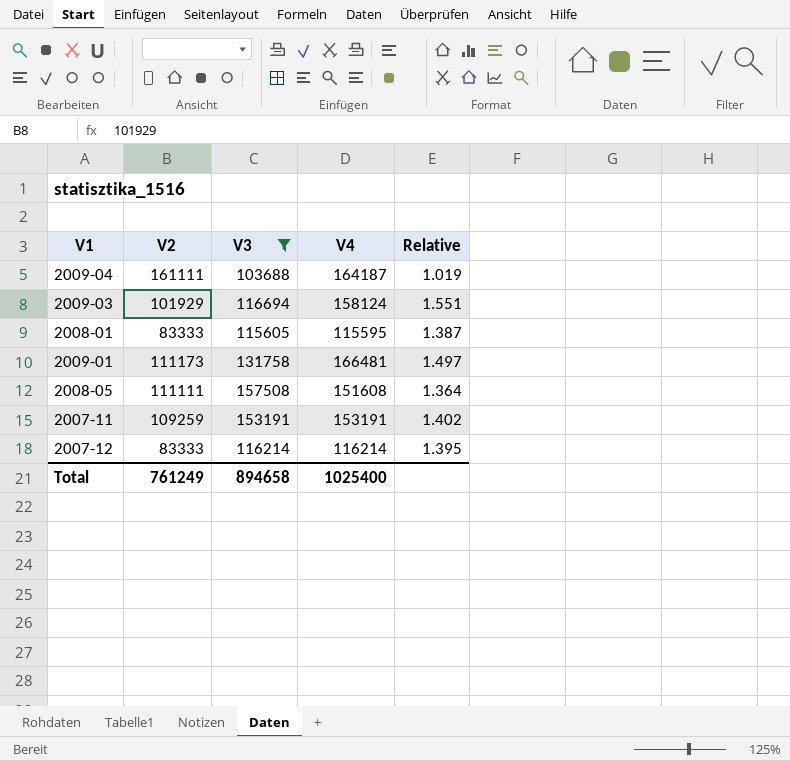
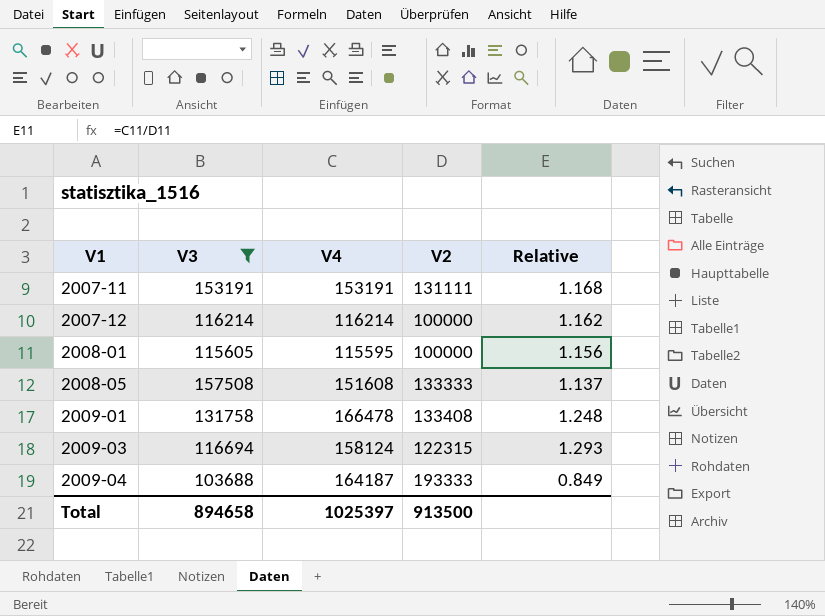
row order: none -> V1 ascending
column V2 | position: 2 -> 4
2007-11 | V2: 109259 -> 131111
2007-11 | Relative: 1.402 -> 1.168
2007-12 | V2: 83333 -> 100000
2007-12 | Relative: 1.395 -> 1.162
2008-01 | V2: 83333 -> 100000
2008-01 | Relative: 1.387 -> 1.156
2008-05 | V2: 111111 -> 133333
2008-05 | Relative: 1.364 -> 1.137
2009-01 | V4: 166481 -> 166478
2009-01 | V2: 111173 -> 133408
2009-01 | Relative: 1.497 -> 1.248
2009-03 | V2: 101929 -> 122315
2009-03 | Relative: 1.551 -> 1.293
2009-04 | V2: 161111 -> 193333
2009-04 | Relative: 1.019 -> 0.849
Total | V4: 1025400 -> 1025397
Total | V2: 761249 -> 913500

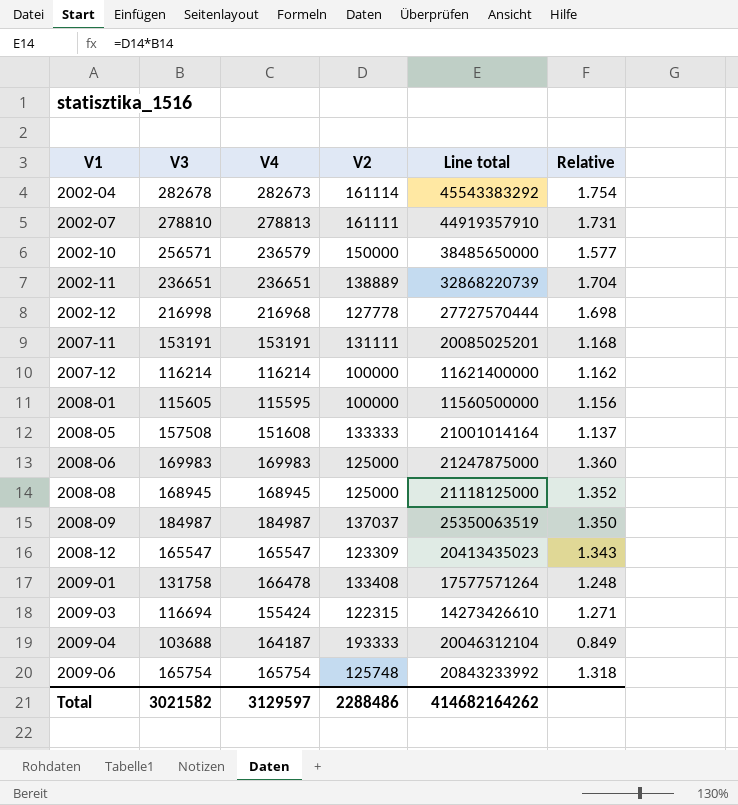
filter: V3 <= 157508 -> none
column Line total | formula: none -> [V3] * [V2]
2009-03 | V4: 158124 -> 155424
2009-03 | Relative: 1.293 -> 1.271
Total | V3: 894658 -> 3021582
Total | V4: 1025397 -> 3129597
Total | V2: 913500 -> 2288486

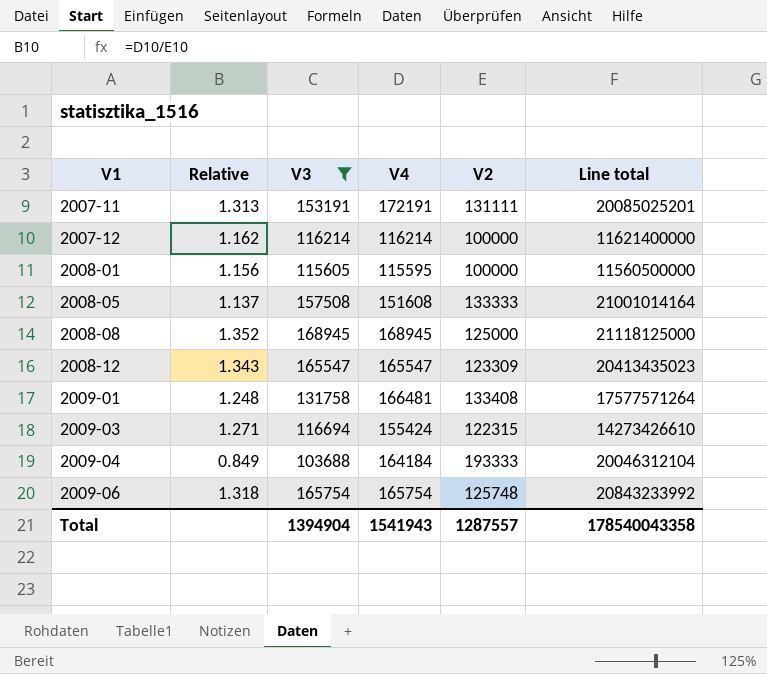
filter: none -> V3 <= 168945
column Relative | position: 6 -> 2
2007-11 | Relative: 1.168 -> 1.313
2007-11 | V4: 153191 -> 172191
2009-01 | V4: 166478 -> 166481
2009-04 | V4: 164187 -> 164184
Total | V3: 3021582 -> 1394904
Total | V4: 3129597 -> 1541943
Total | V2: 2288486 -> 1287557
Total | Line total: 414682164262 -> 178540043358

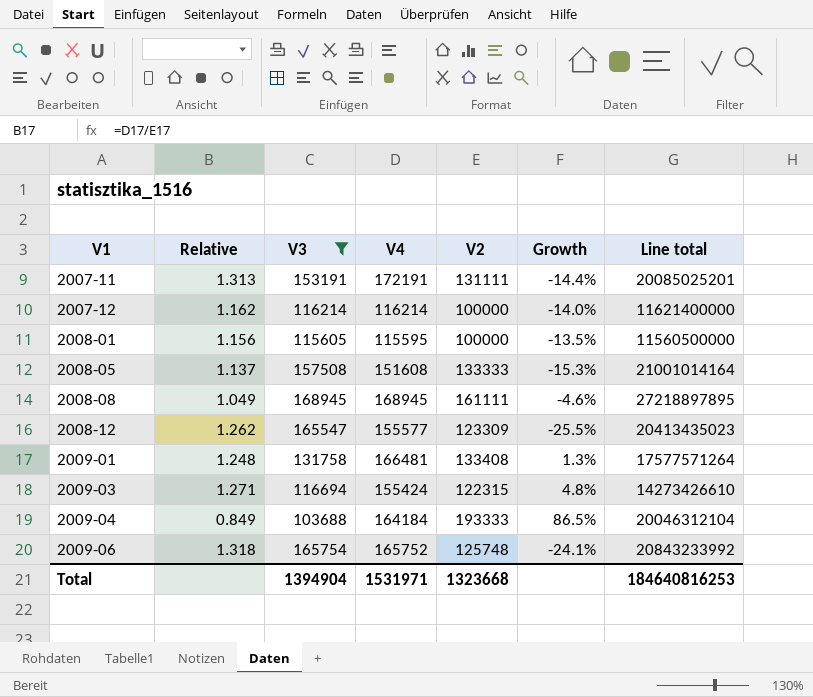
column Growth | formula: none -> ([V2] - [V3]) / [V3]
2008-08 | Relative: 1.352 -> 1.049
2008-08 | V2: 125000 -> 161111
2008-08 | Line total: 21118125000 -> 27218897895
2008-12 | Relative: 1.343 -> 1.262
2008-12 | V4: 165547 -> 155577
2009-06 | V4: 165754 -> 165752
Total | V4: 1541943 -> 1531971
Total | V2: 1287557 -> 1323668
Total | Line total: 178540043358 -> 184640816253

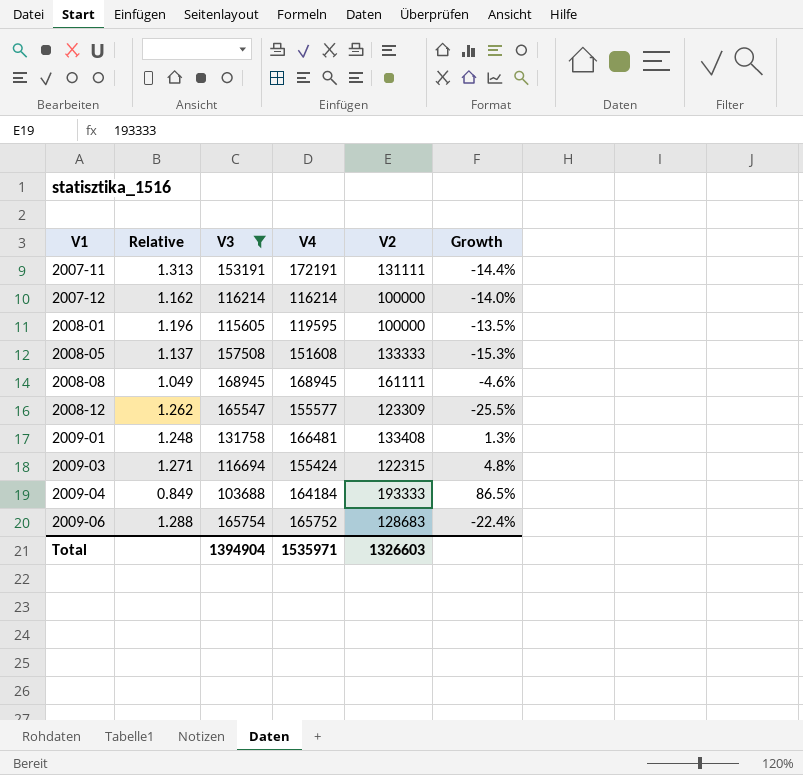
column Line total | formula: [V3] * [V2] -> none
2008-01 | Relative: 1.156 -> 1.196
2008-01 | V4: 115595 -> 119595
2009-06 | Relative: 1.318 -> 1.288
2009-06 | V2: 125748 -> 128683
2009-06 | Growth: -24.1% -> -22.4%
Total | V4: 1531971 -> 1535971
Total | V2: 1323668 -> 1326603

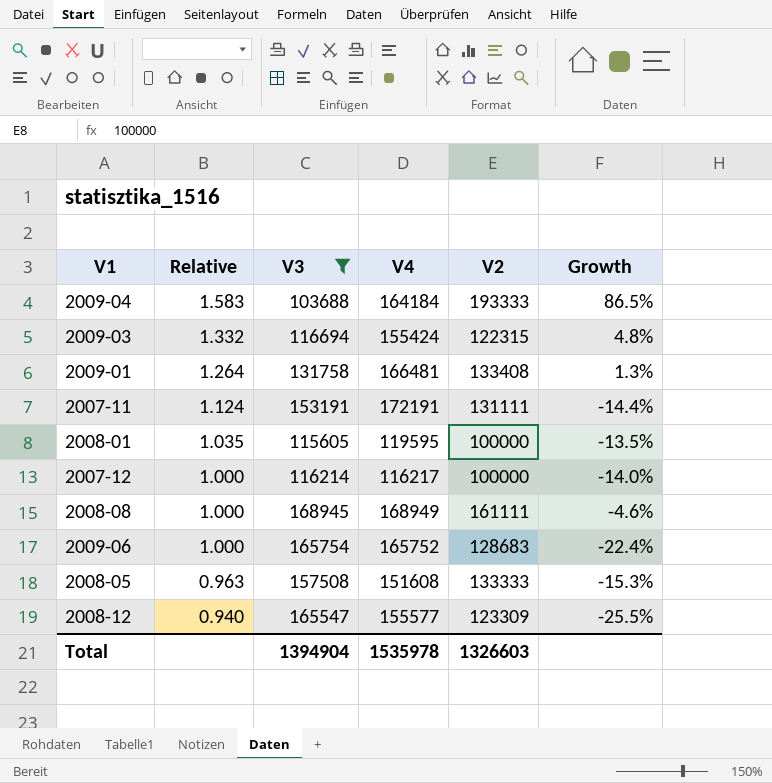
row order: V1 ascending -> Relative descending
column Relative | formula: [V4] / [V2] -> [V4] / [V3]
2007-12 | V4: 116214 -> 116217
2008-08 | V4: 168945 -> 168949
Total | V4: 1535971 -> 1535978

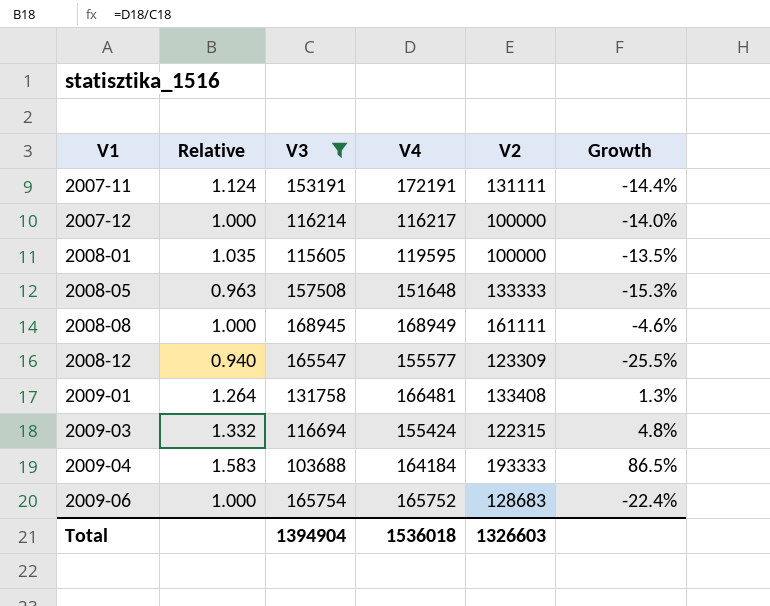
row order: Relative descending -> V1 ascending
2008-05 | V4: 151608 -> 151648
Total | V4: 1535978 -> 1536018

